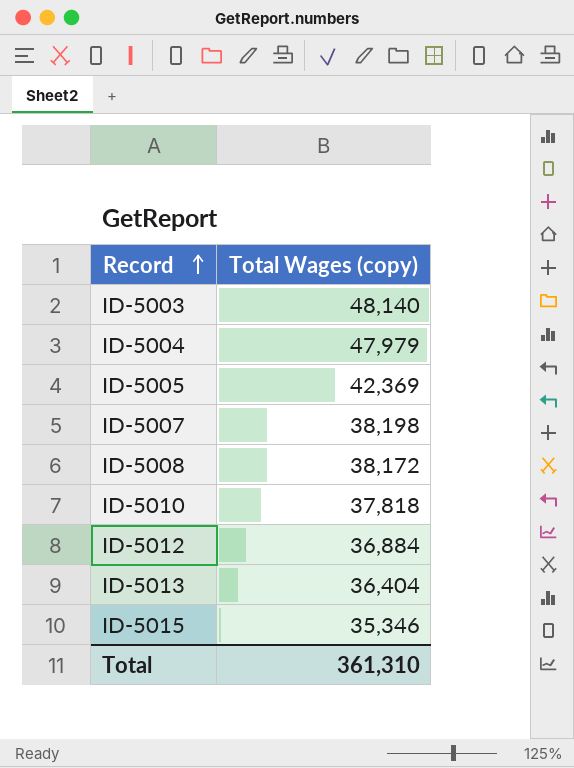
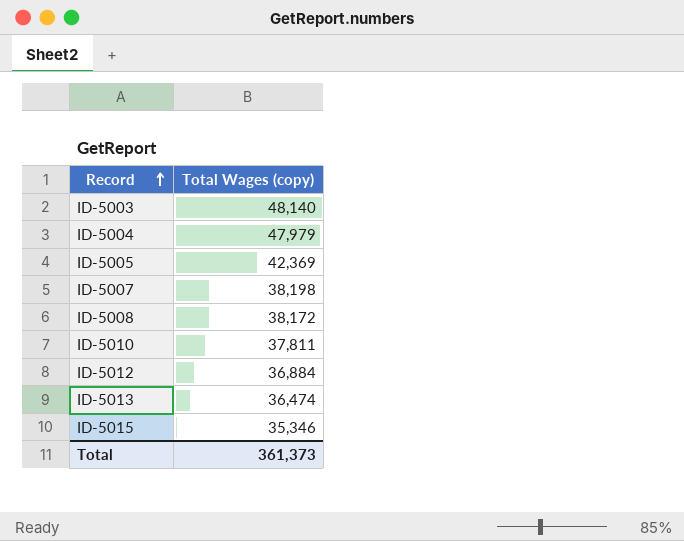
ID-5010 | Total Wages (copy): 37,818 -> 37,811
ID-5013 | Total Wages (copy): 36,404 -> 36,474
Total | Total Wages (copy): 361,310 -> 361,373

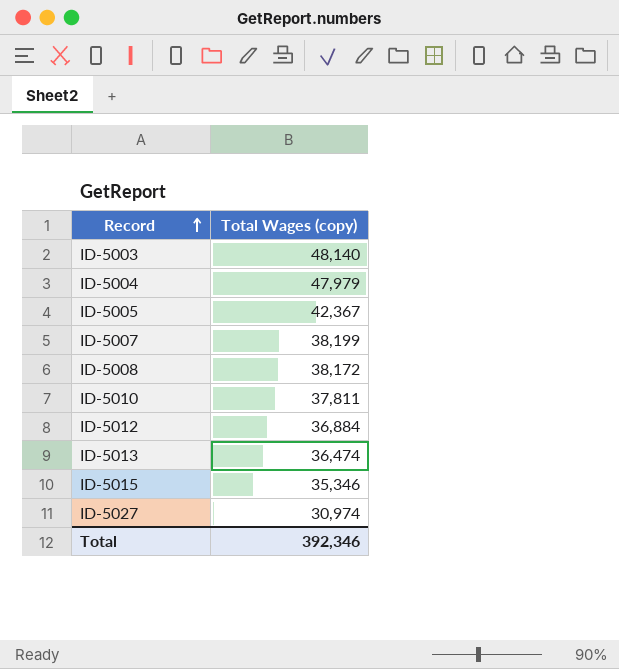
ID-5005 | Total Wages (copy): 42,369 -> 42,367
ID-5007 | Total Wages (copy): 38,198 -> 38,199
row ID-5027: none -> 30,974
Total | Total Wages (copy): 361,373 -> 392,346

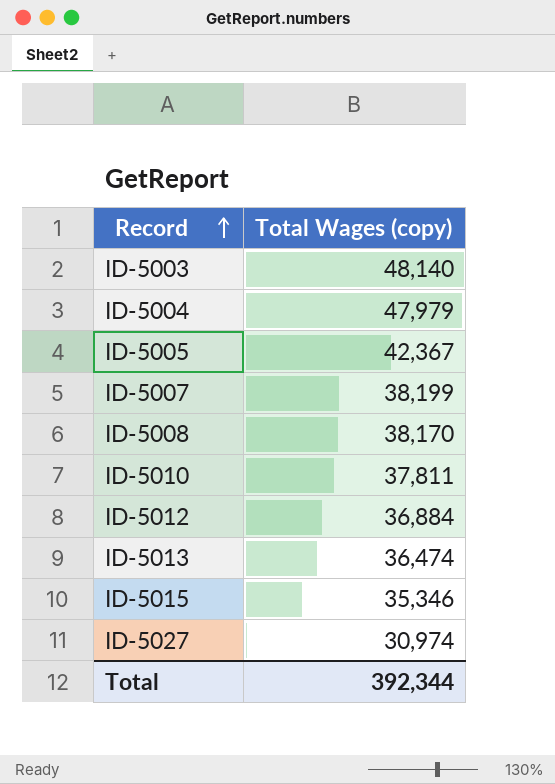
ID-5008 | Total Wages (copy): 38,172 -> 38,170
Total | Total Wages (copy): 392,346 -> 392,344

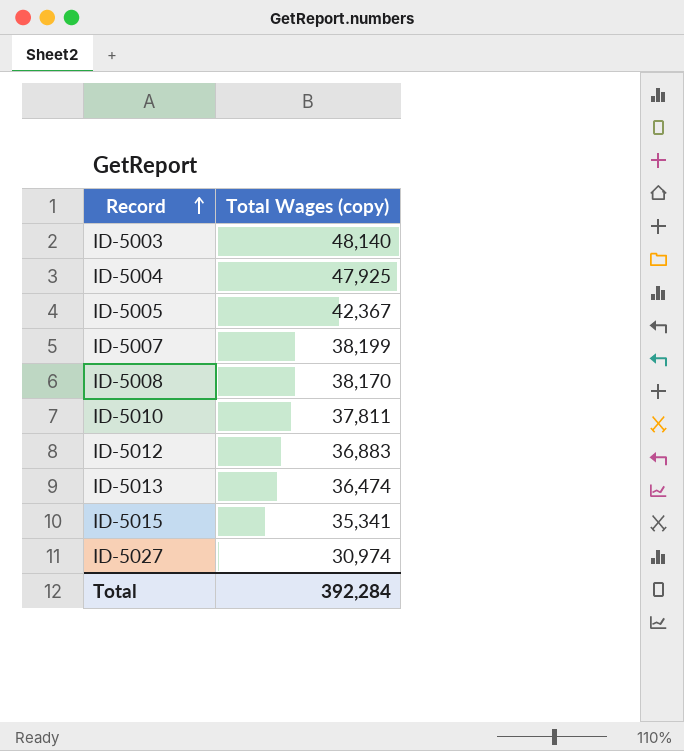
ID-5004 | Total Wages (copy): 47,979 -> 47,925
ID-5012 | Total Wages (copy): 36,884 -> 36,883
ID-5015 | Total Wages (copy): 35,346 -> 35,341
Total | Total Wages (copy): 392,344 -> 392,284

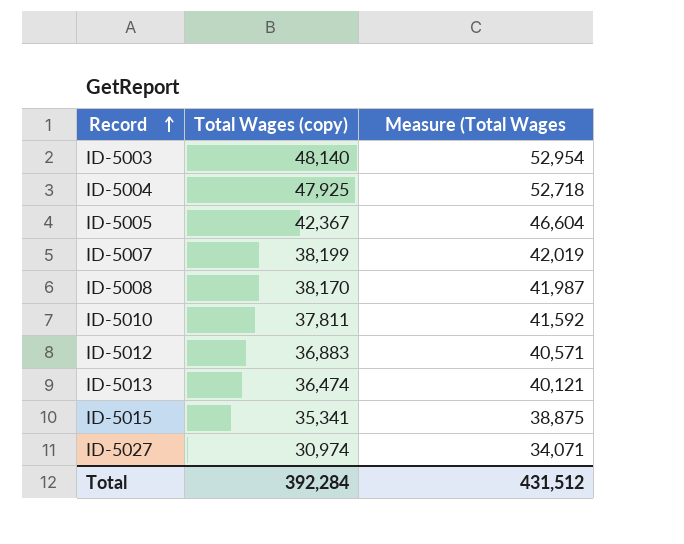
column Measure (Total Wages | formula: none -> [Total Wages (copy)] * 1.1

